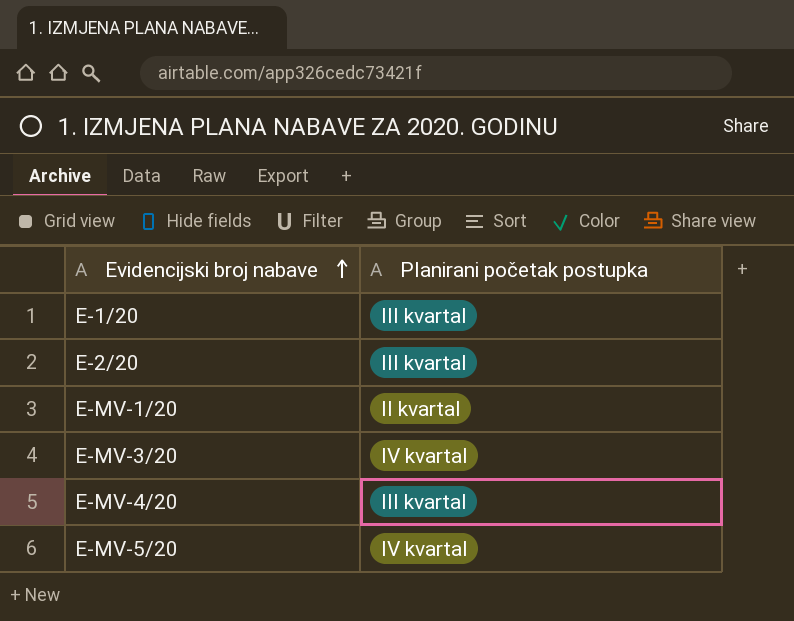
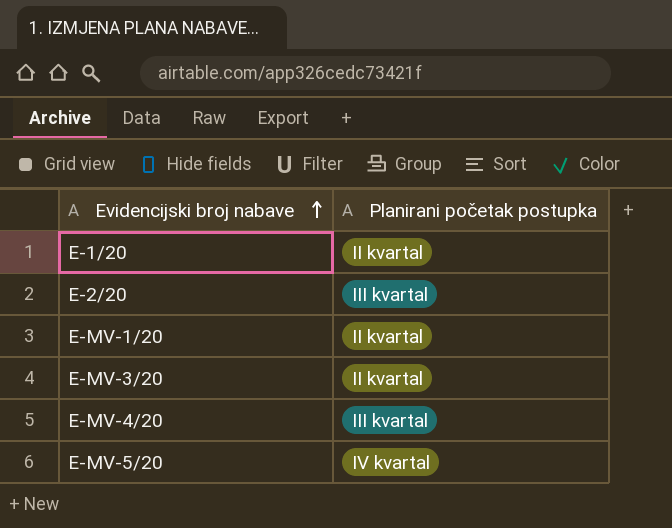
E-1/20 | Planirani početak postupka: III kvartal -> II kvartal
E-MV-3/20 | Planirani početak postupka: IV kvartal -> II kvartal

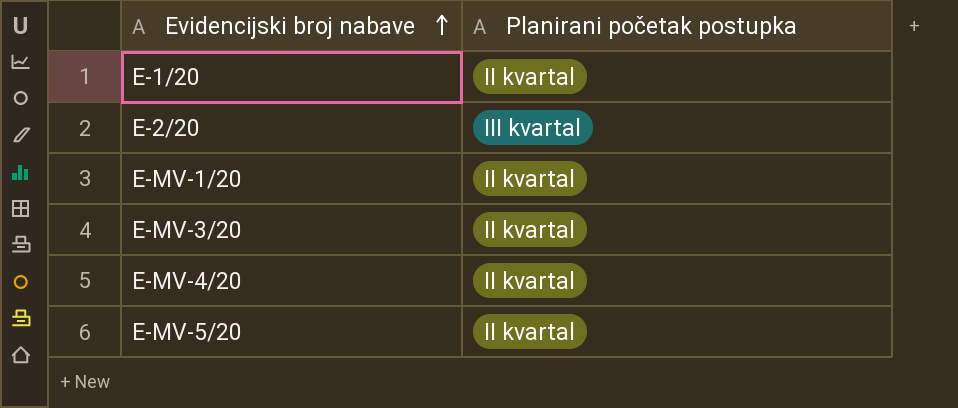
E-MV-4/20 | Planirani početak postupka: III kvartal -> II kvartal
E-MV-5/20 | Planirani početak postupka: IV kvartal -> II kvartal

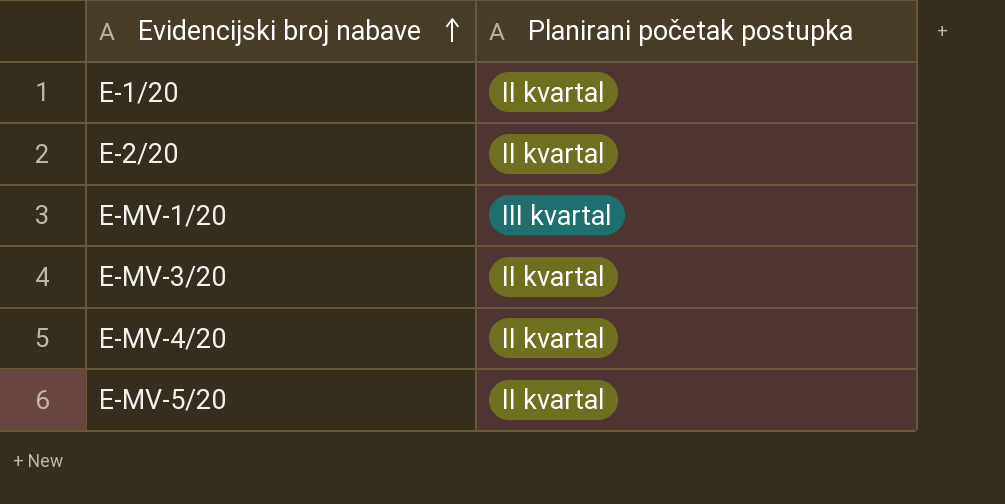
E-2/20 | Planirani početak postupka: III kvartal -> II kvartal
E-MV-1/20 | Planirani početak postupka: II kvartal -> III kvartal

